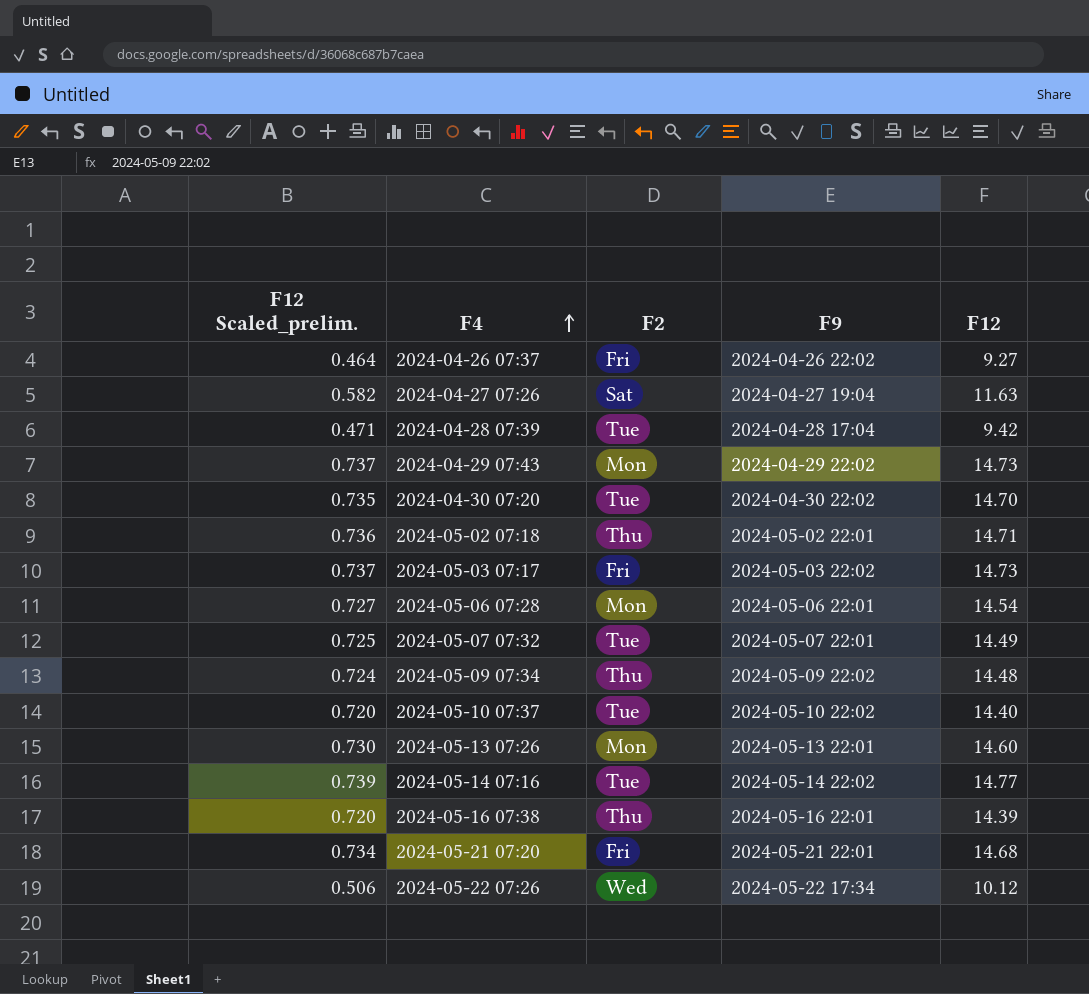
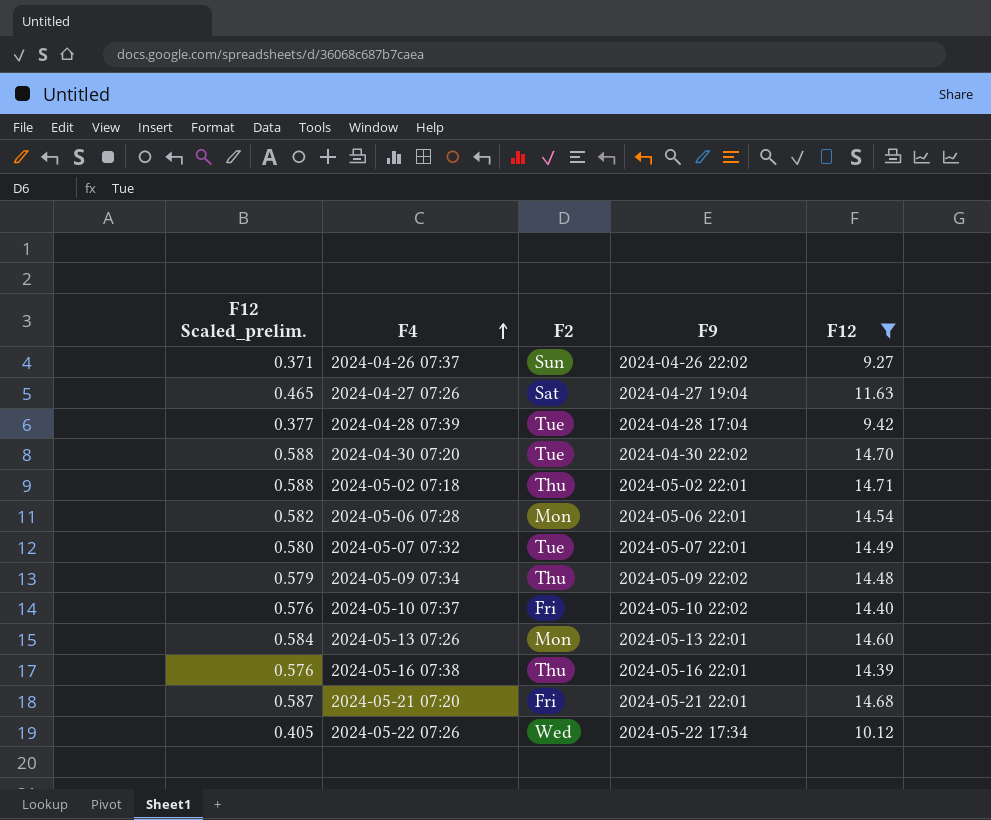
filter: none -> F12 <= 14.71
column F12 Scaled_prelim. | formula: [F12] * 0.05 -> [F12] * 0.04
2024-04-26 07:37 | F2: Fri -> Sun
2024-05-10 07:37 | F2: Tue -> Fri

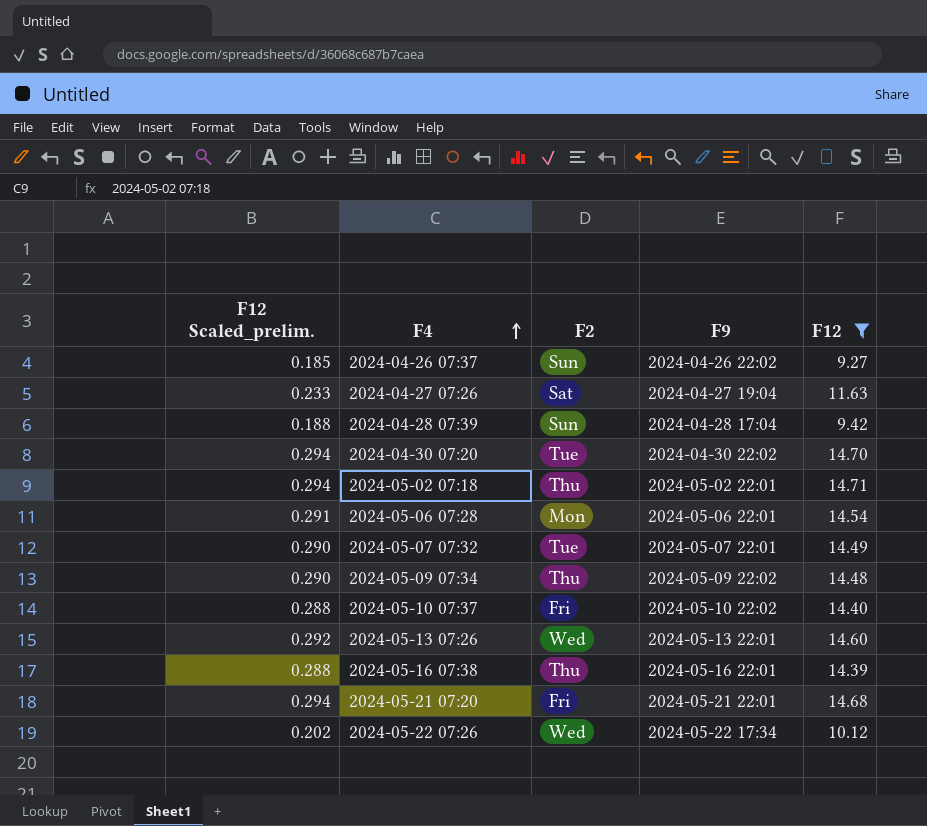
column F12 Scaled_prelim. | formula: [F12] * 0.04 -> [F12] * 0.02
2024-04-28 07:39 | F2: Tue -> Sun
2024-05-13 07:26 | F2: Mon -> Wed

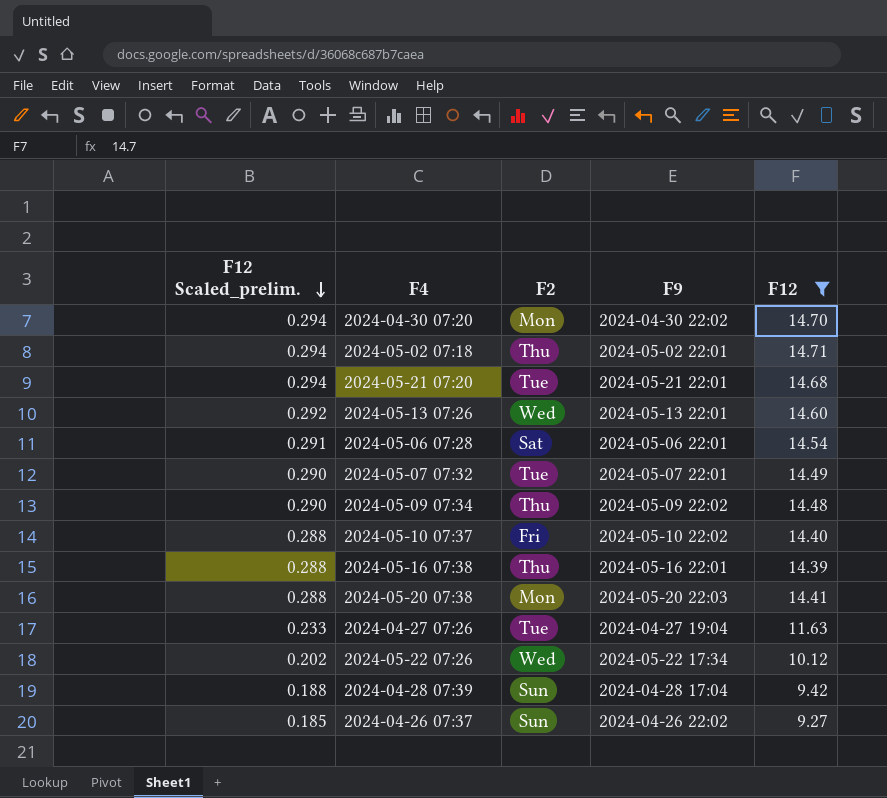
row order: F4 ascending -> F12 Scaled_prelim. descending
2024-04-30 07:20 | F2: Tue -> Mon
2024-05-21 07:20 | F2: Fri -> Tue
2024-05-06 07:28 | F2: Mon -> Sat
row 2024-05-20 07:38: none -> 0.288 | Mon | 2024-05-20 22:03 | 14.41
2024-04-27 07:26 | F2: Sat -> Tue

